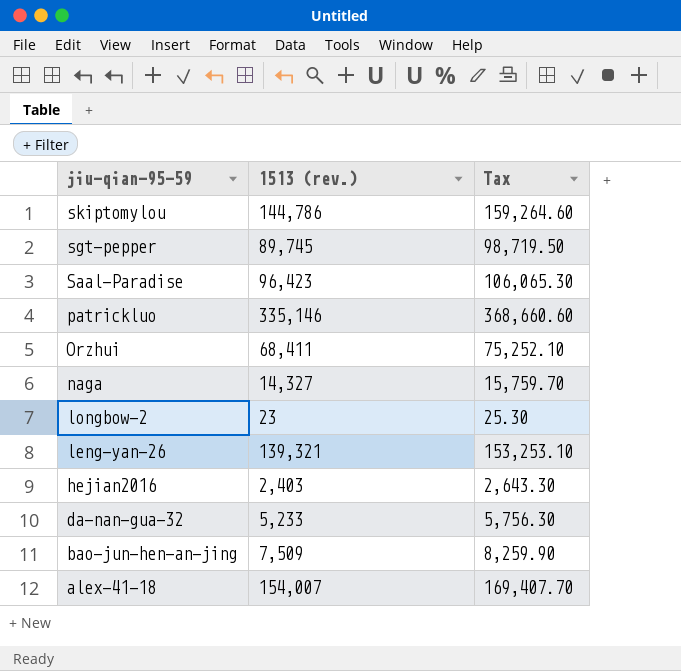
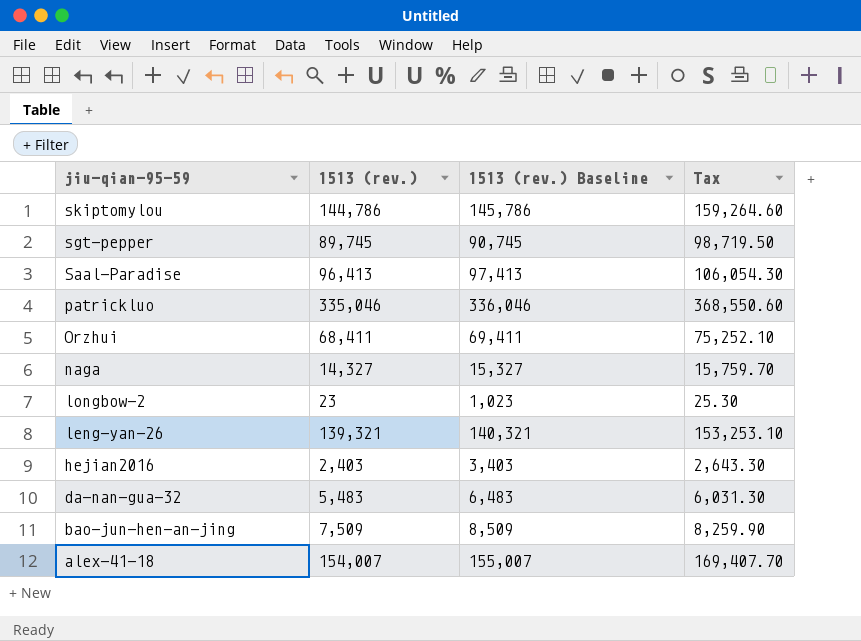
column 1513 (rev.) Baseline | formula: none -> [1513 (rev.)] + 1000
Saal-Paradise | 1513 (rev.): 96,423 -> 96,413
Saal-Paradise | Tax: 106,065.30 -> 106,054.30
patrickluo | 1513 (rev.): 335,146 -> 335,046
patrickluo | Tax: 368,660.60 -> 368,550.60
da-nan-gua-32 | 1513 (rev.): 5,233 -> 5,483
da-nan-gua-32 | Tax: 5,756.30 -> 6,031.30

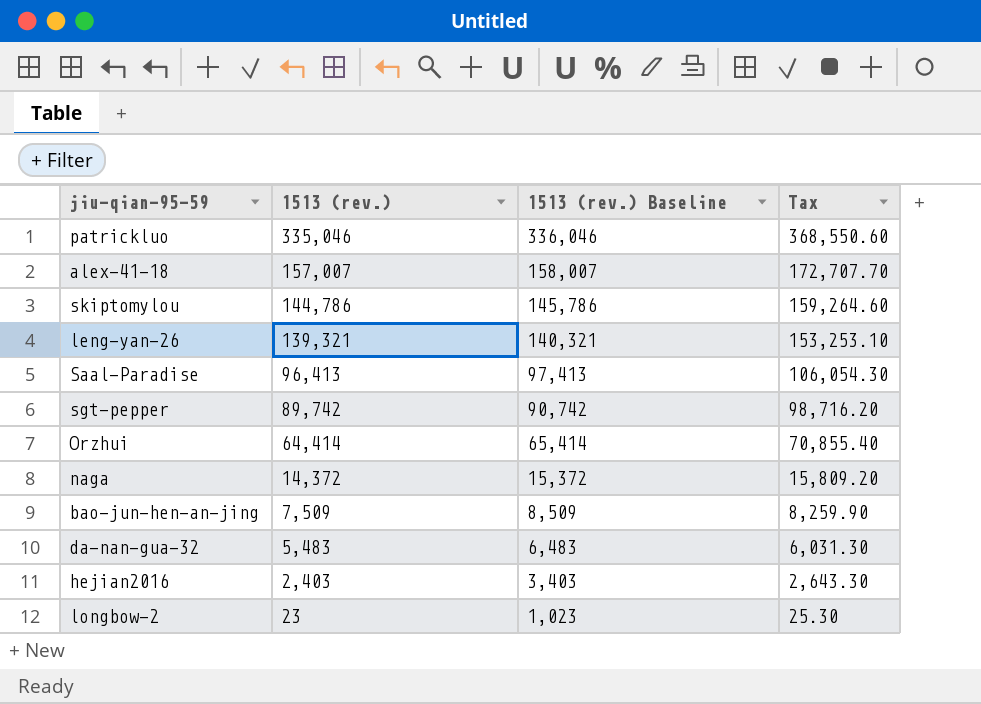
row order: jiu-qian-95-59 descending -> 1513 (rev.) descending
alex-41-18 | 1513 (rev.): 154,007 -> 157,007
alex-41-18 | 1513 (rev.) Baseline: 155,007 -> 158,007
alex-41-18 | Tax: 169,407.70 -> 172,707.70
sgt-pepper | 1513 (rev.): 89,745 -> 89,742
sgt-pepper | 1513 (rev.) Baseline: 90,745 -> 90,742
sgt-pepper | Tax: 98,719.50 -> 98,716.20
Orzhui | 1513 (rev.): 68,411 -> 64,414
Orzhui | 1513 (rev.) Baseline: 69,411 -> 65,414
Orzhui | Tax: 75,252.10 -> 70,855.40
naga | 1513 (rev.): 14,327 -> 14,372
naga | 1513 (rev.) Baseline: 15,327 -> 15,372
naga | Tax: 15,759.70 -> 15,809.20

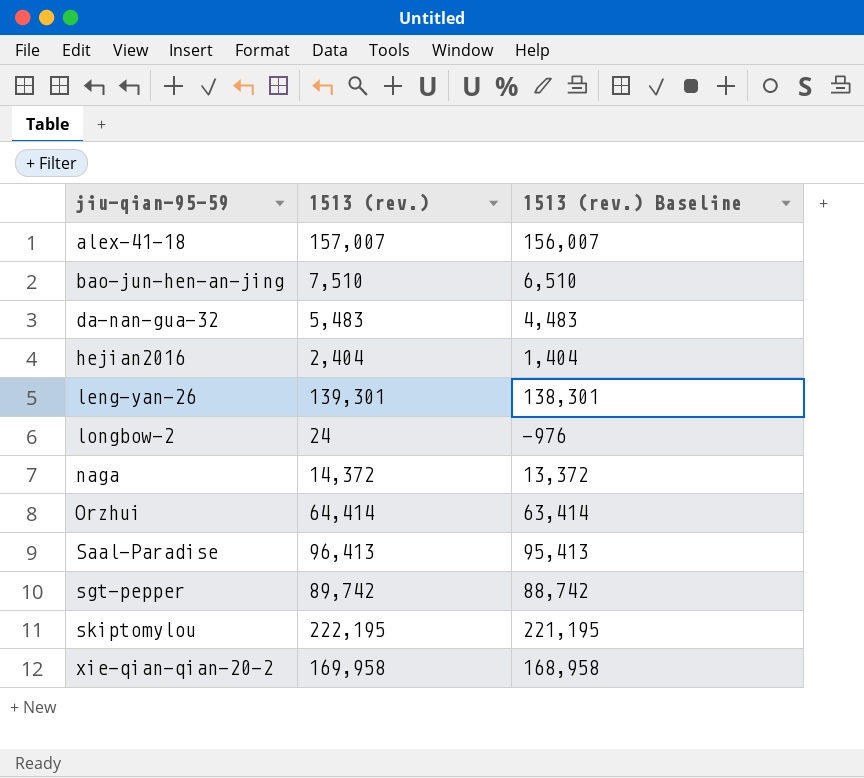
row order: 1513 (rev.) descending -> jiu-qian-95-59 ascending
column Tax | formula: [1513 (rev.)] * 1.1 -> none
column 1513 (rev.) Baseline | formula: [1513 (rev.)] + 1000 -> [1513 (rev.)] - 1000
row patrickluo: 335,046 | 336,046 | 368,550.60 -> none
bao-jun-hen-an-jing | 1513 (rev.): 7,509 -> 7,510
hejian2016 | 1513 (rev.): 2,403 -> 2,404
leng-yan-26 | 1513 (rev.): 139,321 -> 139,301
longbow-2 | 1513 (rev.): 23 -> 24
skiptomylou | 1513 (rev.): 144,786 -> 222,195
row xie-qian-qian-20-2: none -> 169,958 | 168,958

